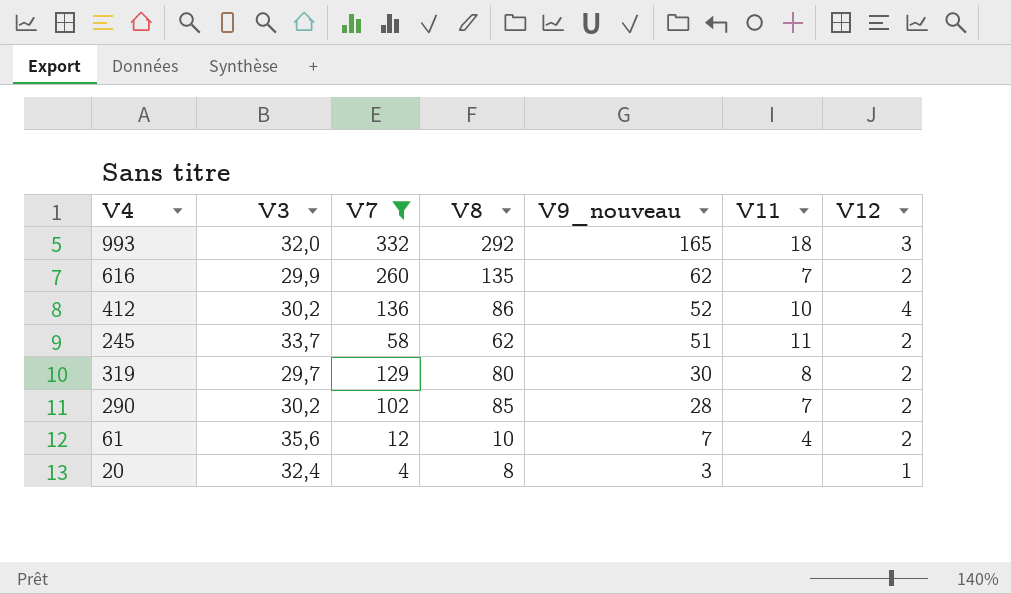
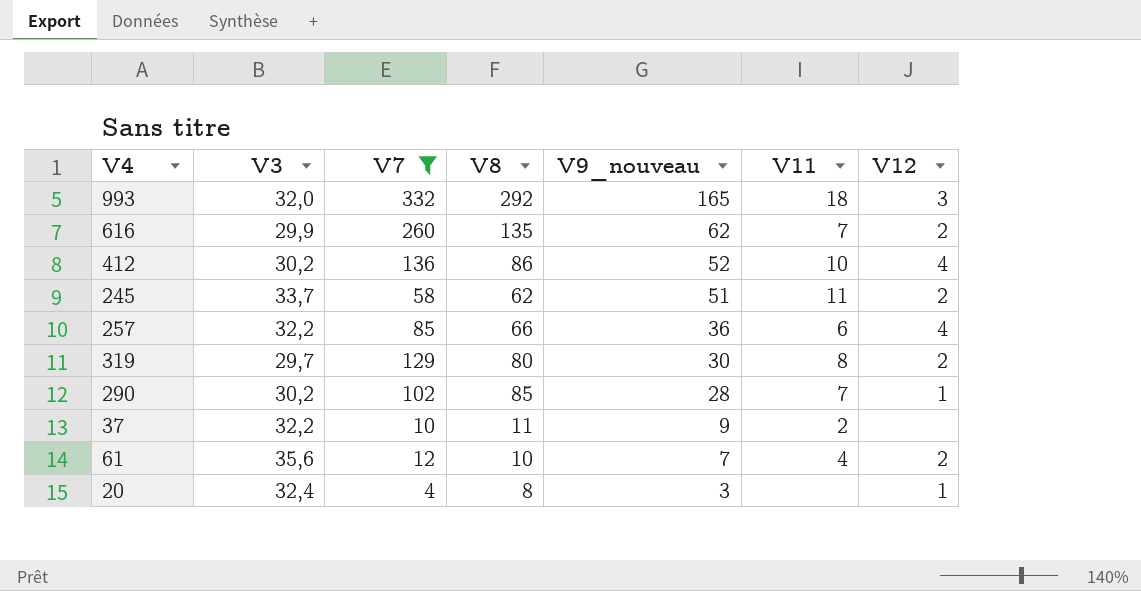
row 257: none -> 32,2 | 85 | 66 | 36 | 6 | 4
290 | V12: 2 -> 1
row 37: none -> 32,2 | 10 | 11 | 9 | 2 | none

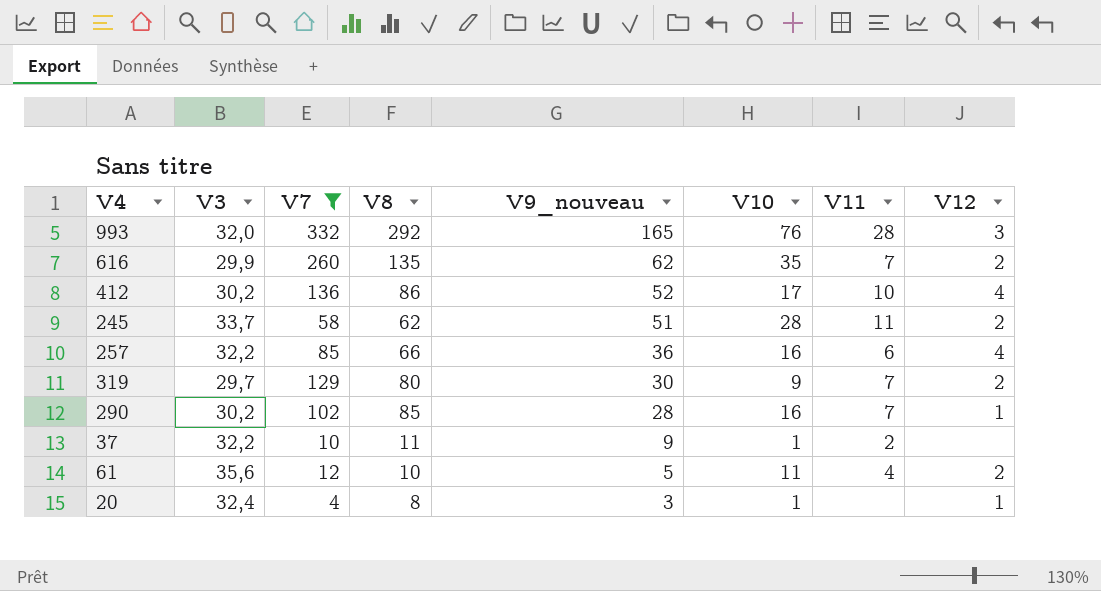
column V10 | position: none -> 6
993 | V11: 18 -> 28
319 | V11: 8 -> 7
61 | V9_nouveau: 7 -> 5

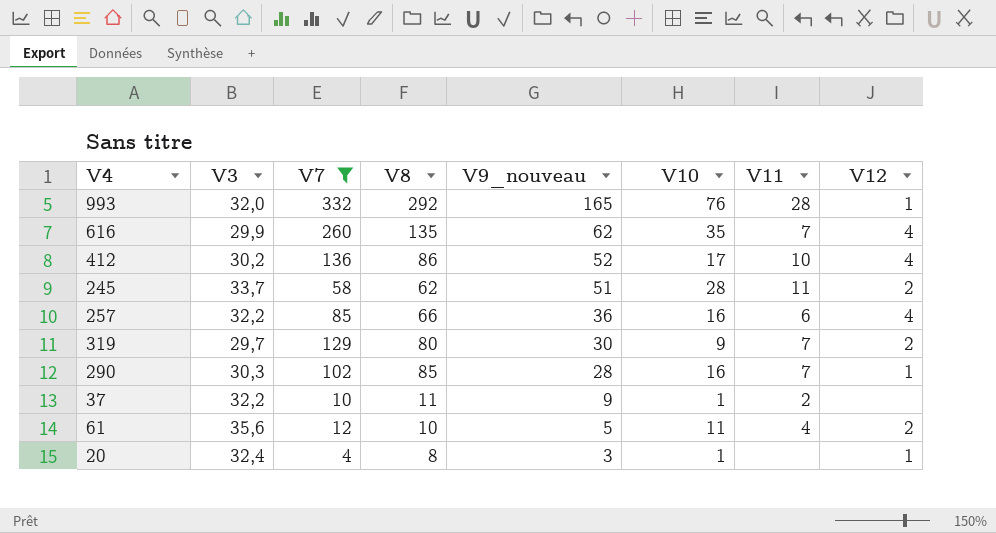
993 | V12: 3 -> 1
616 | V12: 2 -> 4
290 | V3: 30,2 -> 30,3

